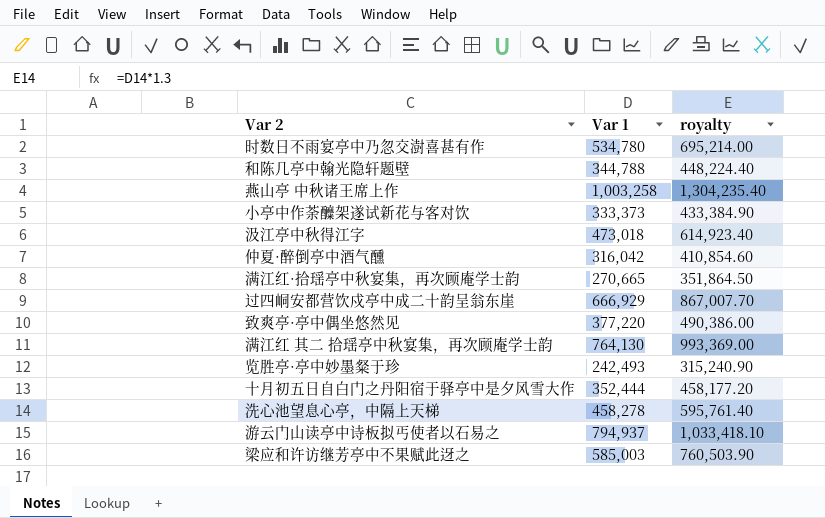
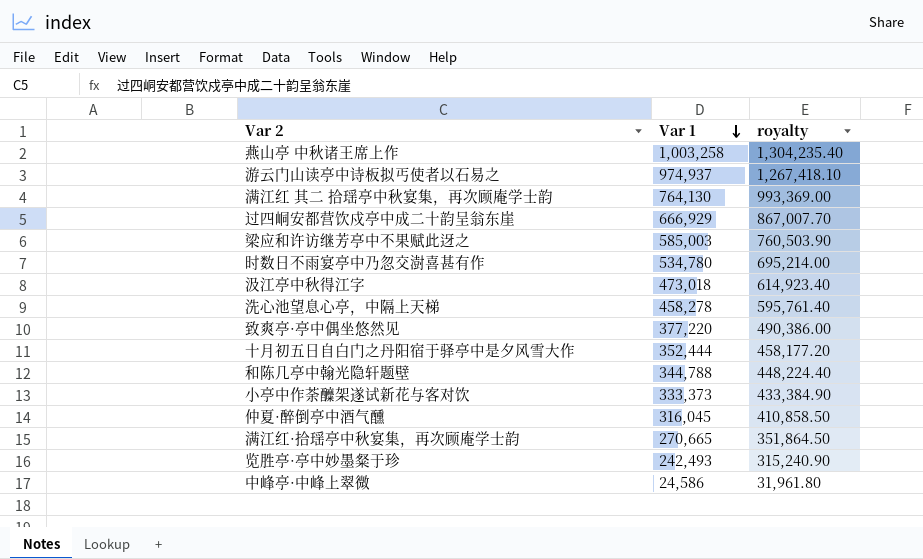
row order: none -> Var 1 descending
游云门山读亭中诗板拟丐使者以石易之 | Var 1: 794,937 -> 974,937
游云门山读亭中诗板拟丐使者以石易之 | royalty: 1,033,418.10 -> 1,267,418.10
仲夏·醉倒亭中酒气醺 | Var 1: 316,042 -> 316,045
仲夏·醉倒亭中酒气醺 | royalty: 410,854.60 -> 410,858.50
row 中峰亭·中峰上翠微: none -> 24,586 | 31,961.80

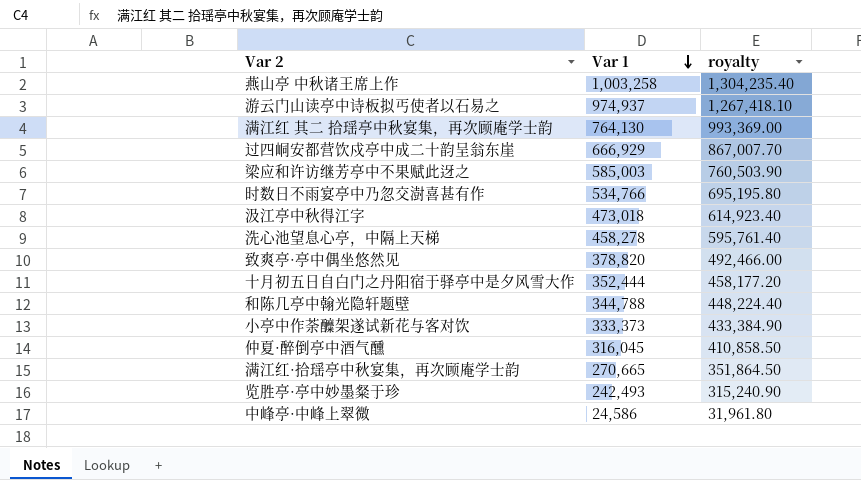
时数日不雨宴亭中乃忽交澍喜甚有作 | Var 1: 534,780 -> 534,766
时数日不雨宴亭中乃忽交澍喜甚有作 | royalty: 695,214.00 -> 695,195.80
致爽亭·亭中偶坐悠然见 | Var 1: 377,220 -> 378,820
致爽亭·亭中偶坐悠然见 | royalty: 490,386.00 -> 492,466.00

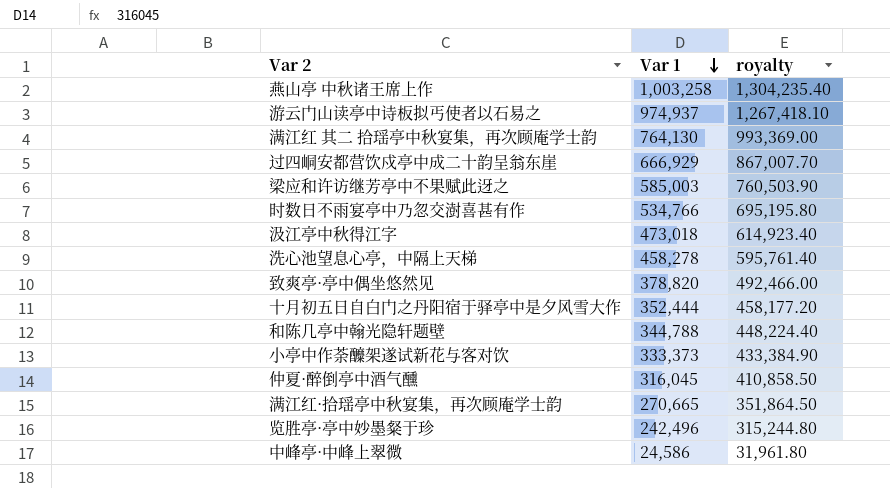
览胜亭·亭中妙墨粲于珍 | Var 1: 242,493 -> 242,496
览胜亭·亭中妙墨粲于珍 | royalty: 315,240.90 -> 315,244.80

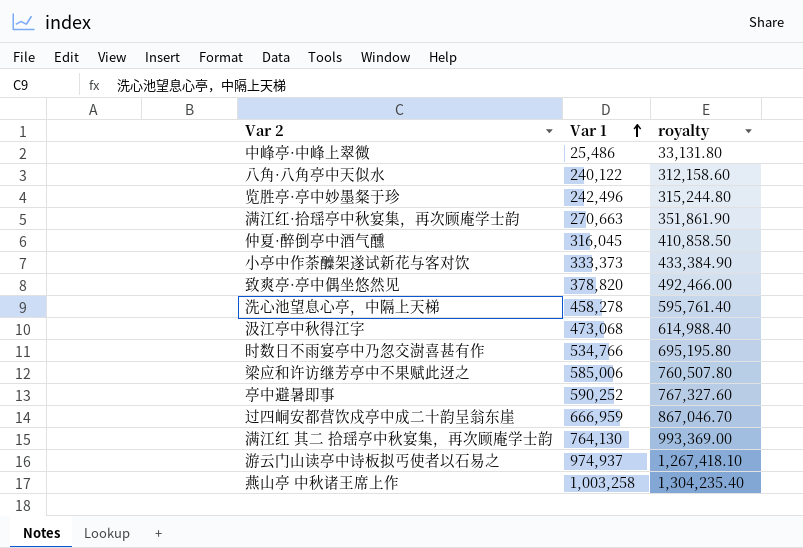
row order: Var 1 descending -> Var 1 ascending
row 十月初五日自白门之丹阳宿于驿亭中是夕风雪大作: 352,444 | 458,177.20 -> none
row 和陈几亭中翰光隐轩题壁: 344,788 | 448,224.40 -> none
中峰亭·中峰上翠微 | Var 1: 24,586 -> 25,486
中峰亭·中峰上翠微 | royalty: 31,961.80 -> 33,131.80
row 八角·八角亭中天似水: none -> 240,122 | 312,158.60
满江红·拾瑶亭中秋宴集，再次顾庵学士韵 | Var 1: 270,665 -> 270,663
满江红·拾瑶亭中秋宴集，再次顾庵学士韵 | royalty: 351,864.50 -> 351,861.90
汲江亭中秋得江字 | Var 1: 473,018 -> 473,068
汲江亭中秋得江字 | royalty: 614,923.40 -> 614,988.40
梁应和许访继芳亭中不果赋此迓之 | Var 1: 585,003 -> 585,006
梁应和许访继芳亭中不果赋此迓之 | royalty: 760,503.90 -> 760,507.80
row 亭中避暑即事: none -> 590,252 | 767,327.60
过四峒安都营饮戍亭中成二十韵呈翁东崖 | Var 1: 666,929 -> 666,959
过四峒安都营饮戍亭中成二十韵呈翁东崖 | royalty: 867,007.70 -> 867,046.70

